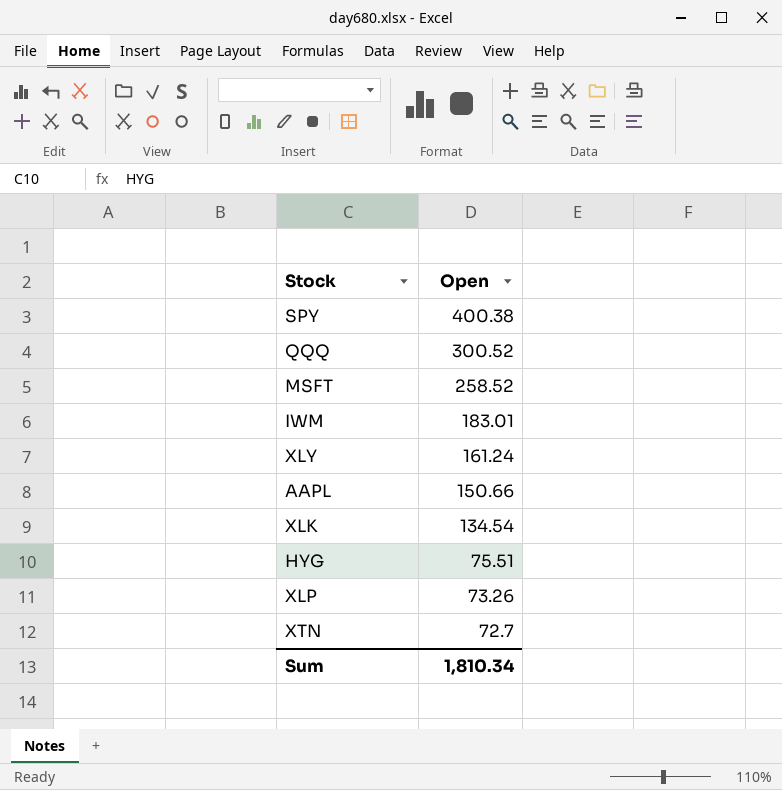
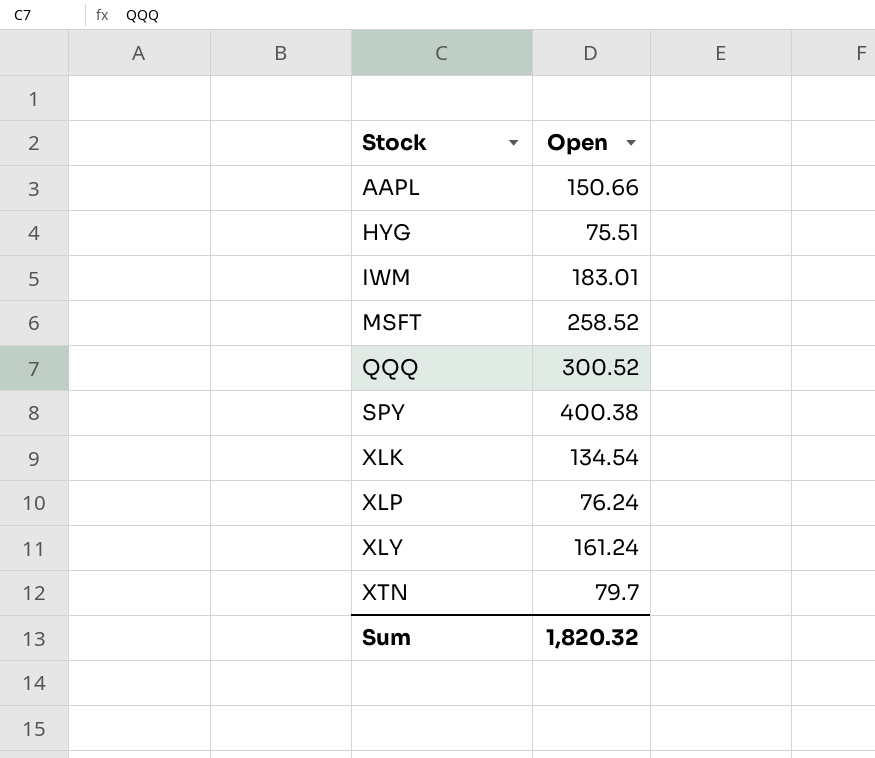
row order: Open descending -> Stock ascending
XLP | Open: 73.26 -> 76.24
XTN | Open: 72.7 -> 79.7
Sum | Open: 1,810.34 -> 1,820.32

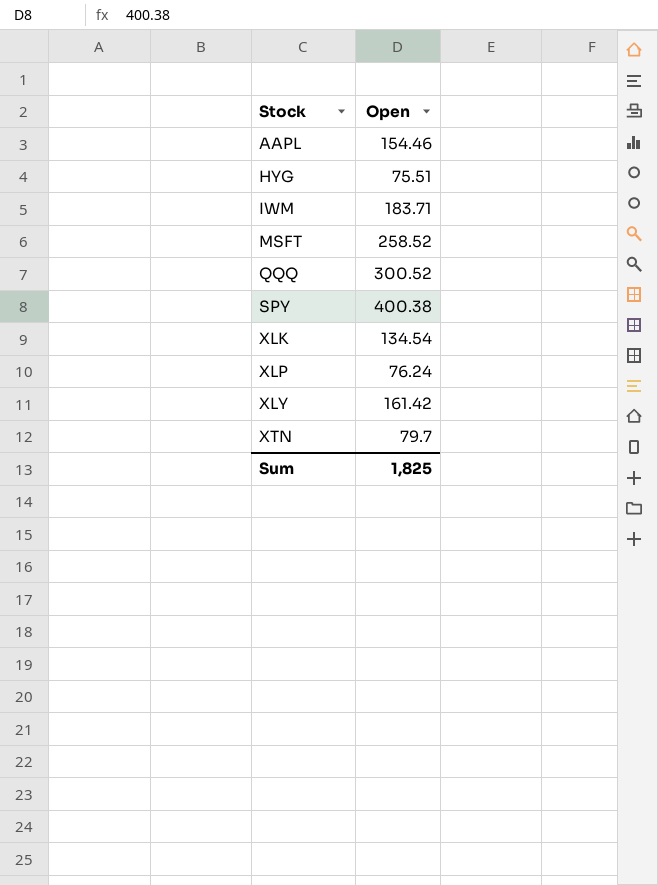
AAPL | Open: 150.66 -> 154.46
IWM | Open: 183.01 -> 183.71
XLY | Open: 161.24 -> 161.42
Sum | Open: 1,820.32 -> 1,825

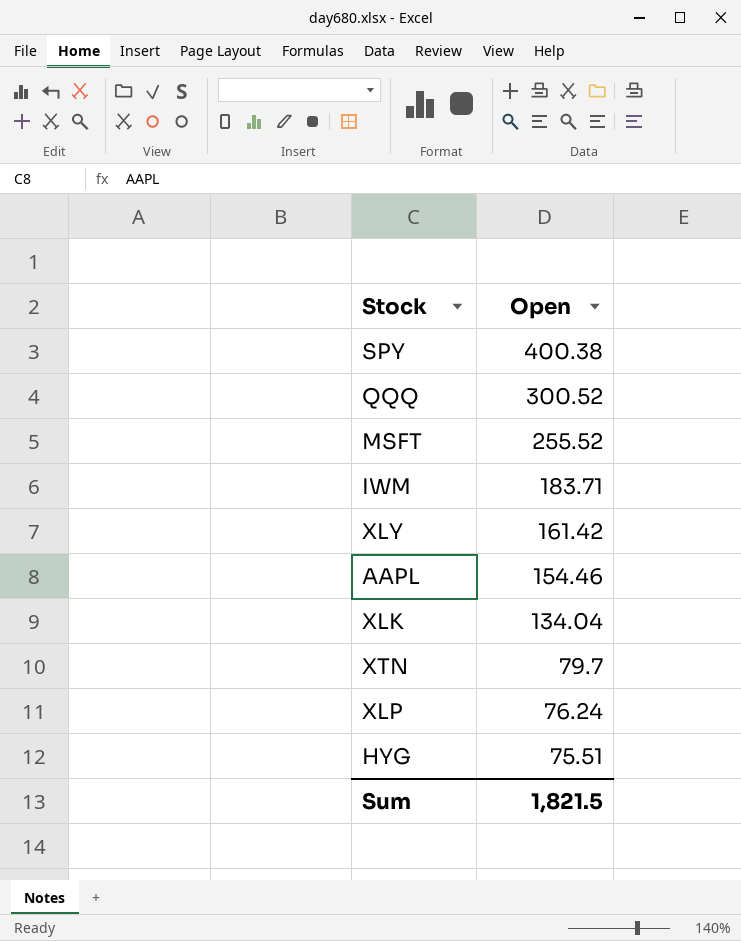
row order: Stock ascending -> Open descending
MSFT | Open: 258.52 -> 255.52
XLK | Open: 134.54 -> 134.04
Sum | Open: 1,825 -> 1,821.5

